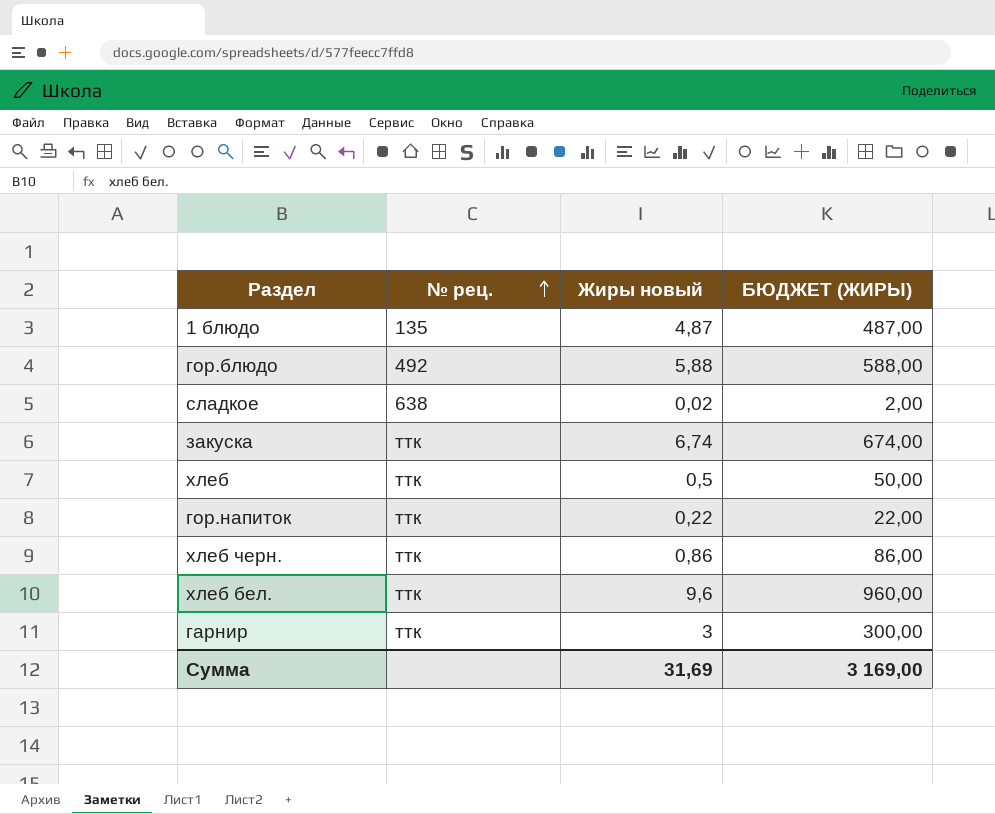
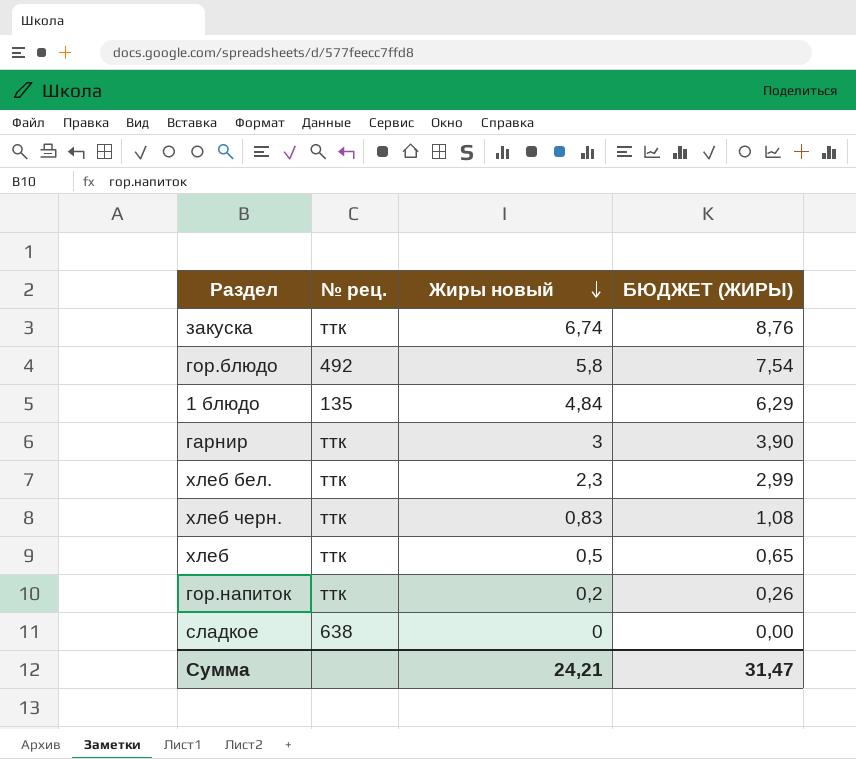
row order: № рец. ascending -> Жиры новый descending
column БЮДЖЕТ (ЖИРЫ) | formula: [Жиры новый] * 100 -> [Жиры новый] * 1,3
гор.блюдо | Жиры новый: 5,88 -> 5,8
1 блюдо | Жиры новый: 4,87 -> 4,84
хлеб бел. | Жиры новый: 9,6 -> 2,3
хлеб черн. | Жиры новый: 0,86 -> 0,83
гор.напиток | Жиры новый: 0,22 -> 0,2
сладкое | Жиры новый: 0,02 -> 0
Сумма | Жиры новый: 31,69 -> 24,21
Сумма | БЮДЖЕТ (ЖИРЫ): 3 169,00 -> 31,47

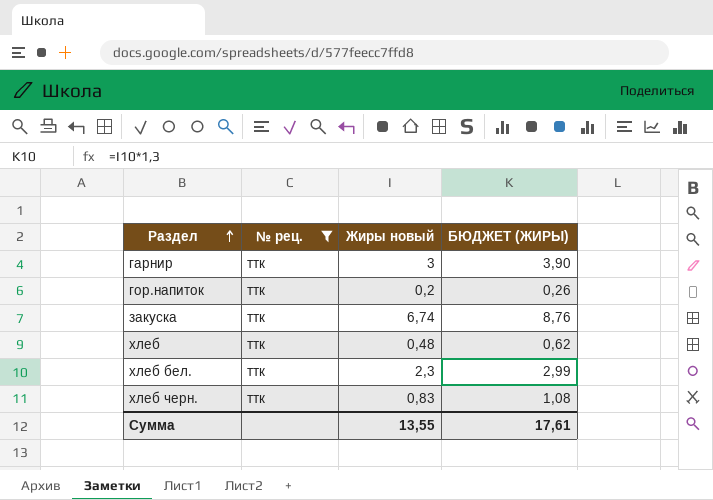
filter: none -> № рец. = ттк
row order: Жиры новый descending -> Раздел ascending
хлеб | Жиры новый: 0,5 -> 0,48
хлеб | БЮДЖЕТ (ЖИРЫ): 0,65 -> 0,62
Сумма | Жиры новый: 24,21 -> 13,55
Сумма | БЮДЖЕТ (ЖИРЫ): 31,47 -> 17,61

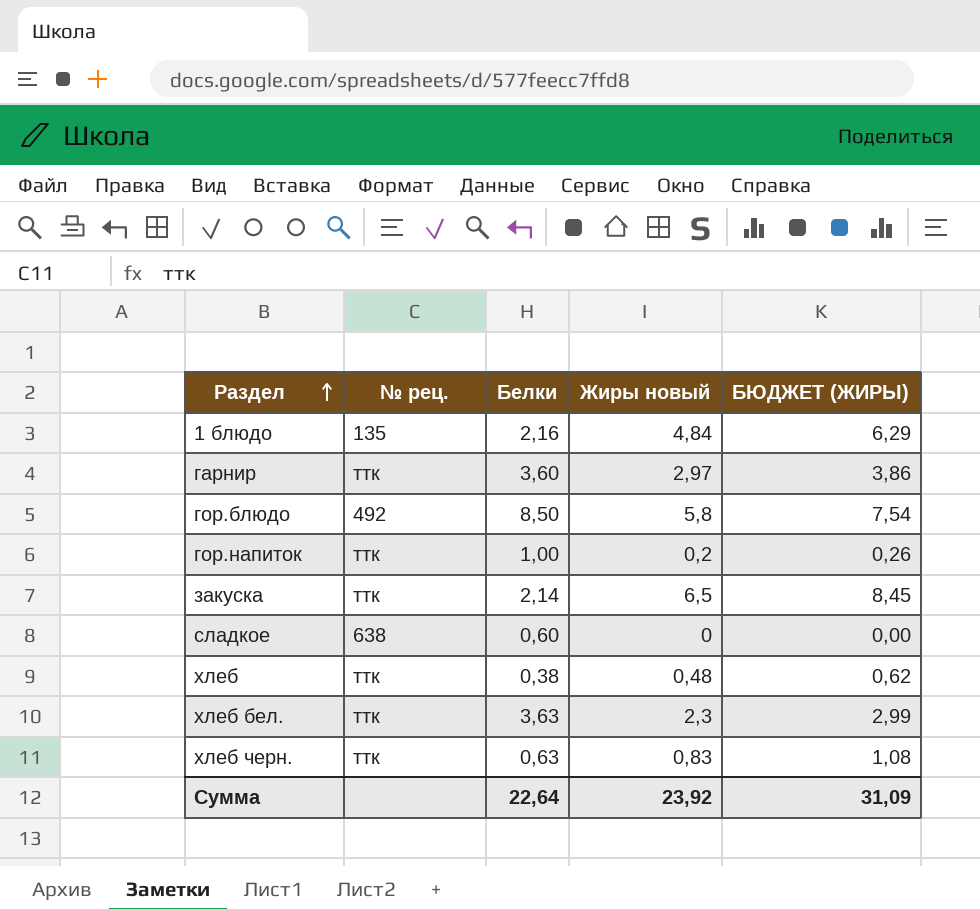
filter: № рец. = ттк -> none
column Белки | position: none -> 3
гарнир | Жиры новый: 3 -> 2,97
гарнир | БЮДЖЕТ (ЖИРЫ): 3,90 -> 3,86
закуска | Жиры новый: 6,74 -> 6,5
закуска | БЮДЖЕТ (ЖИРЫ): 8,76 -> 8,45
Сумма | Жиры новый: 13,55 -> 23,92
Сумма | БЮДЖЕТ (ЖИРЫ): 17,61 -> 31,09

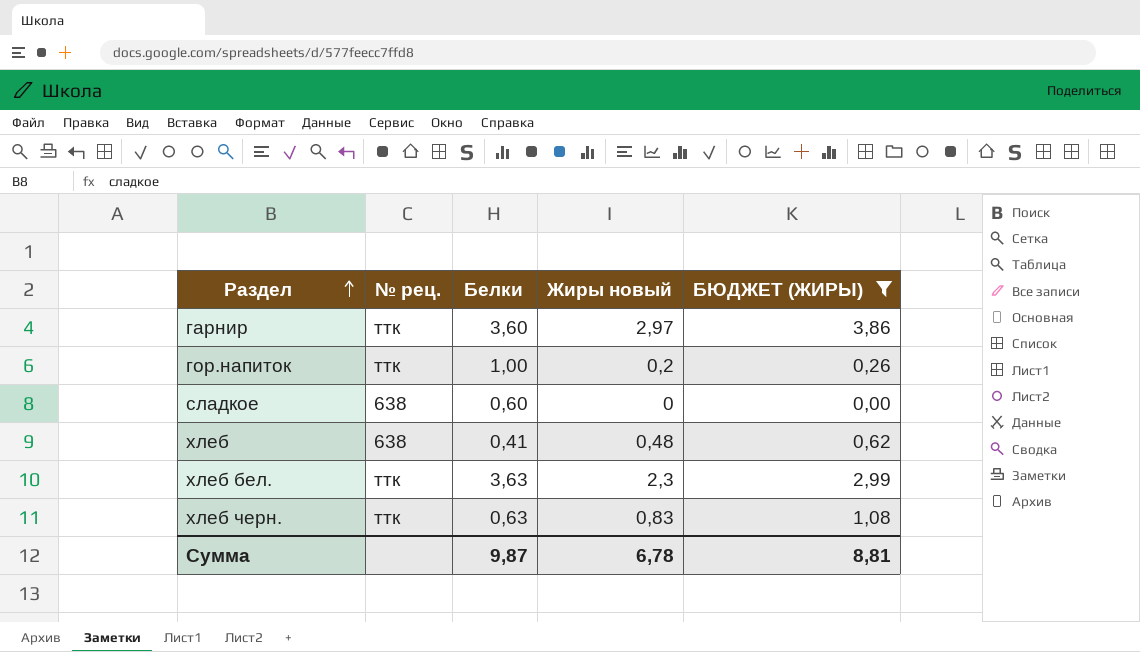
filter: none -> БЮДЖЕТ (ЖИРЫ) <= 3,86
хлеб | № рец.: ттк -> 638
хлеб | Белки: 0,38 -> 0,41
Сумма | Белки: 22,64 -> 9,87
Сумма | Жиры новый: 23,92 -> 6,78
Сумма | БЮДЖЕТ (ЖИРЫ): 31,09 -> 8,81

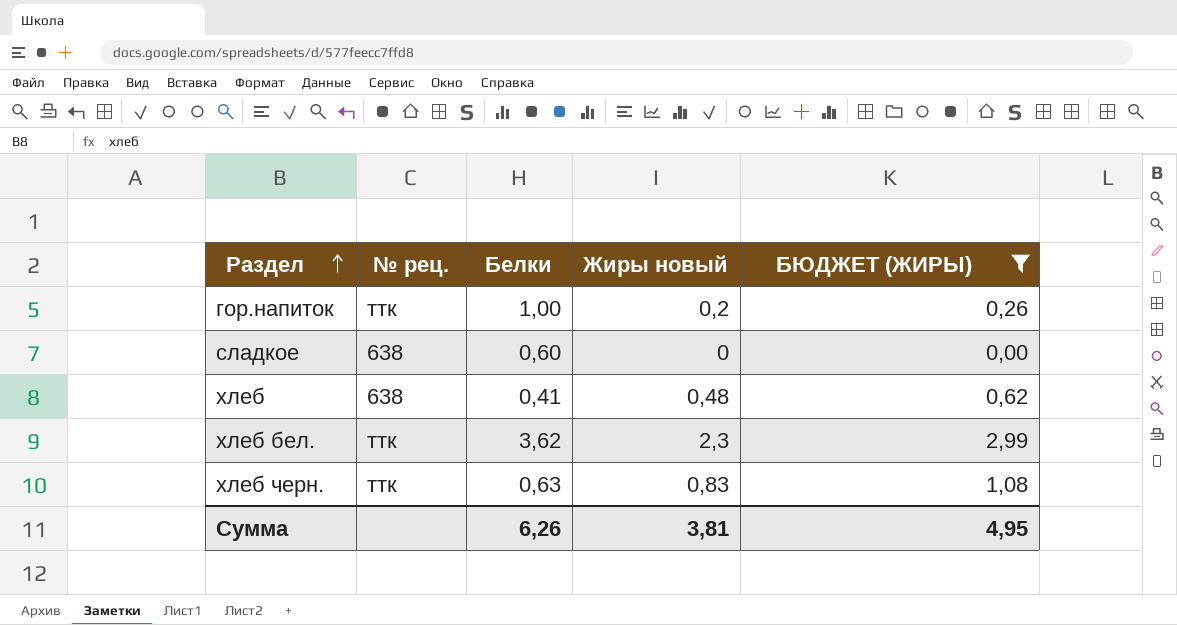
row гарнир: ттк | 3,60 | 2,97 | 3,86 -> none
хлеб бел. | Белки: 3,63 -> 3,62
Сумма | Белки: 9,87 -> 6,26
Сумма | Жиры новый: 6,78 -> 3,81
Сумма | БЮДЖЕТ (ЖИРЫ): 8,81 -> 4,95

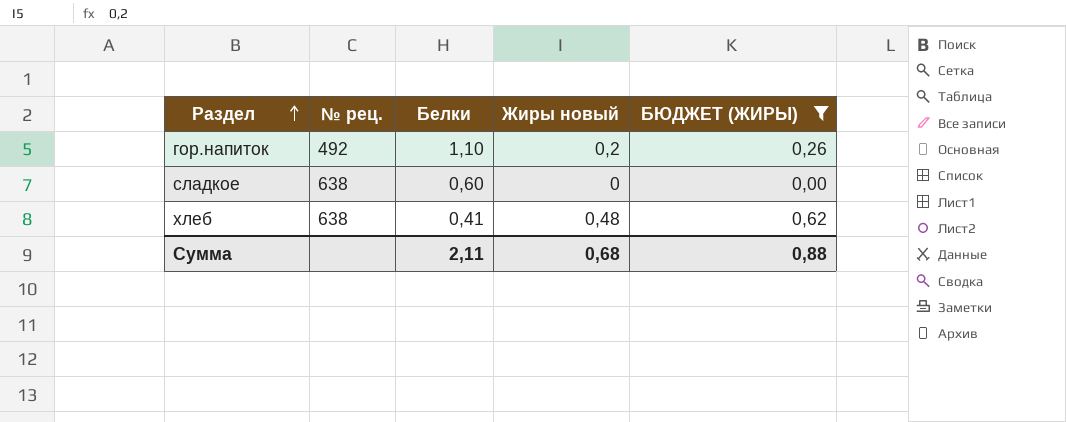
row хлеб бел.: ттк | 3,62 | 2,3 | 2,99 -> none
row хлеб черн.: ттк | 0,63 | 0,83 | 1,08 -> none
гор.напиток | № рец.: ттк -> 492
гор.напиток | Белки: 1,00 -> 1,10
Сумма | Белки: 6,26 -> 2,11
Сумма | Жиры новый: 3,81 -> 0,68
Сумма | БЮДЖЕТ (ЖИРЫ): 4,95 -> 0,88

